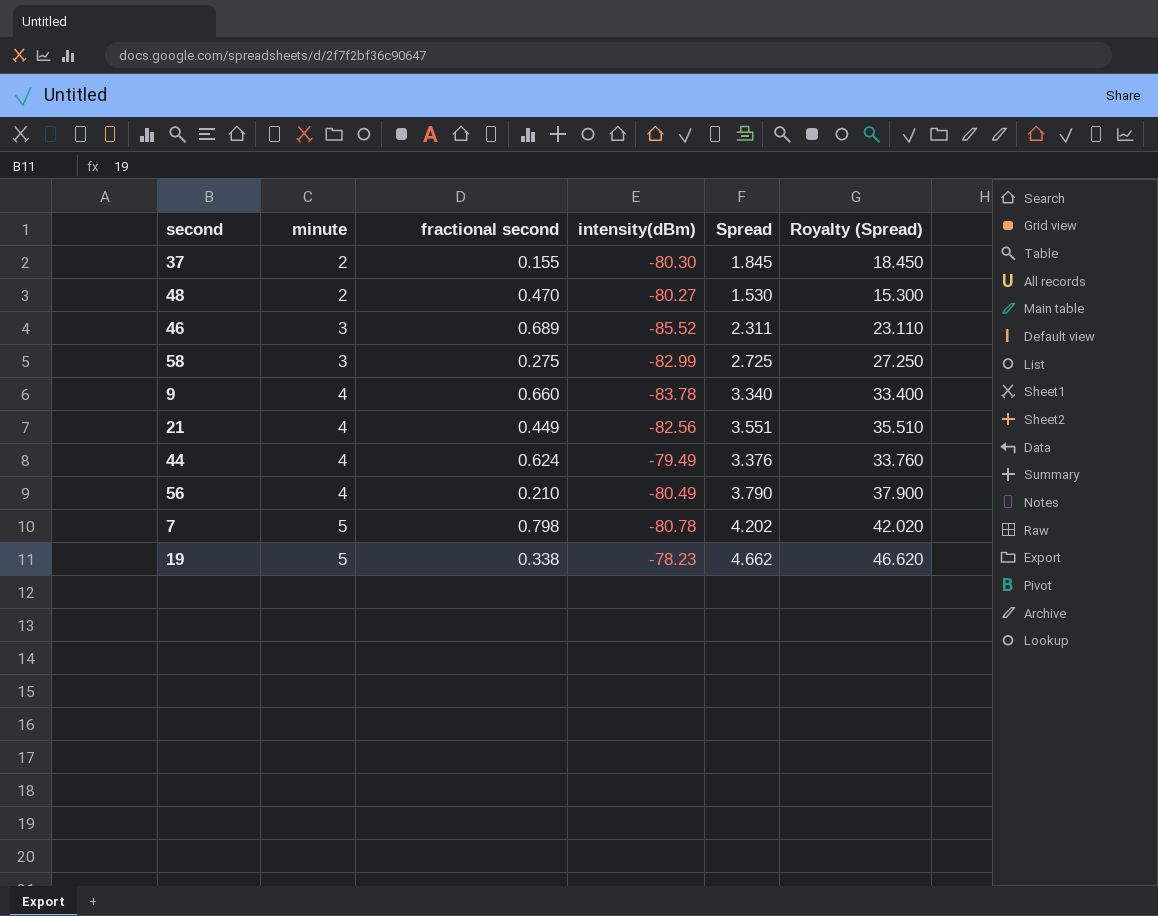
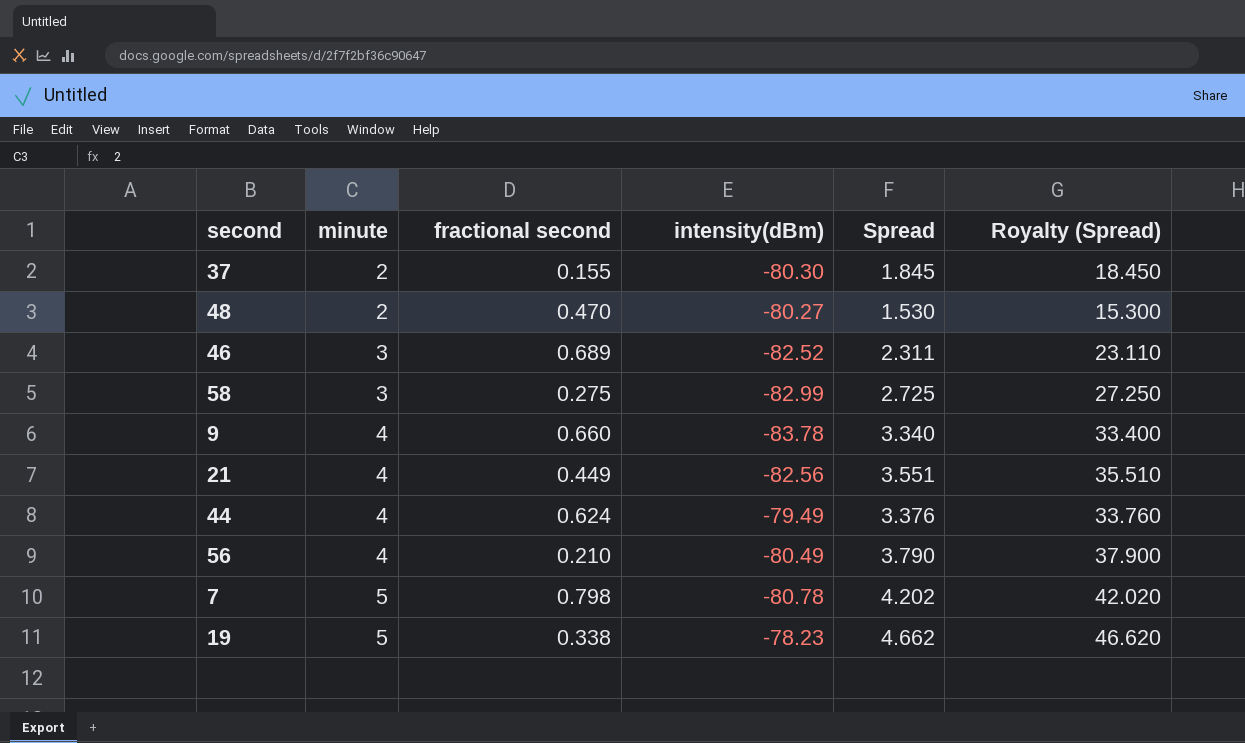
46 | intensity(dBm): -85.52 -> -82.52

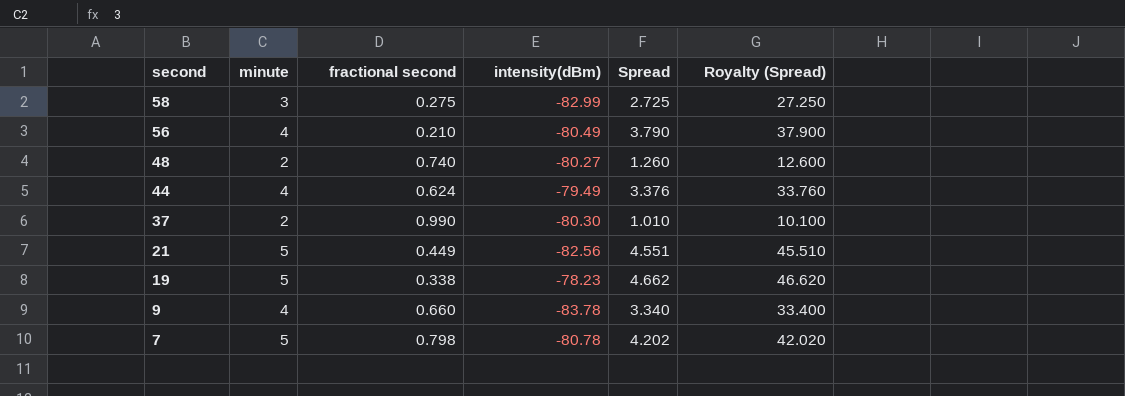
row order: minute ascending -> second descending
row 46: 3 | 0.689 | -82.52 | 2.311 | 23.110 -> none
48 | fractional second: 0.470 -> 0.740
48 | Spread: 1.530 -> 1.260
48 | Royalty (Spread): 15.300 -> 12.600
37 | fractional second: 0.155 -> 0.990
37 | Spread: 1.845 -> 1.010
37 | Royalty (Spread): 18.450 -> 10.100
21 | minute: 4 -> 5
21 | Spread: 3.551 -> 4.551
21 | Royalty (Spread): 35.510 -> 45.510

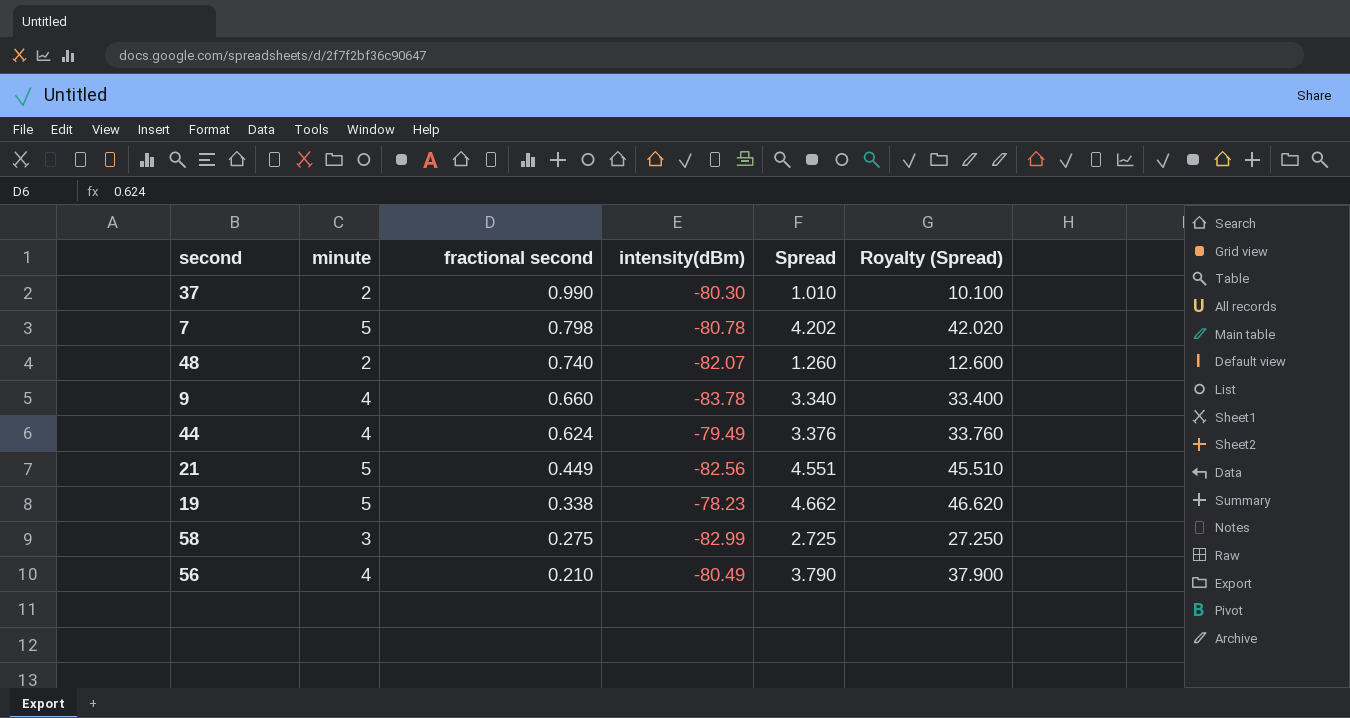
row order: second descending -> fractional second descending
48 | intensity(dBm): -80.27 -> -82.07

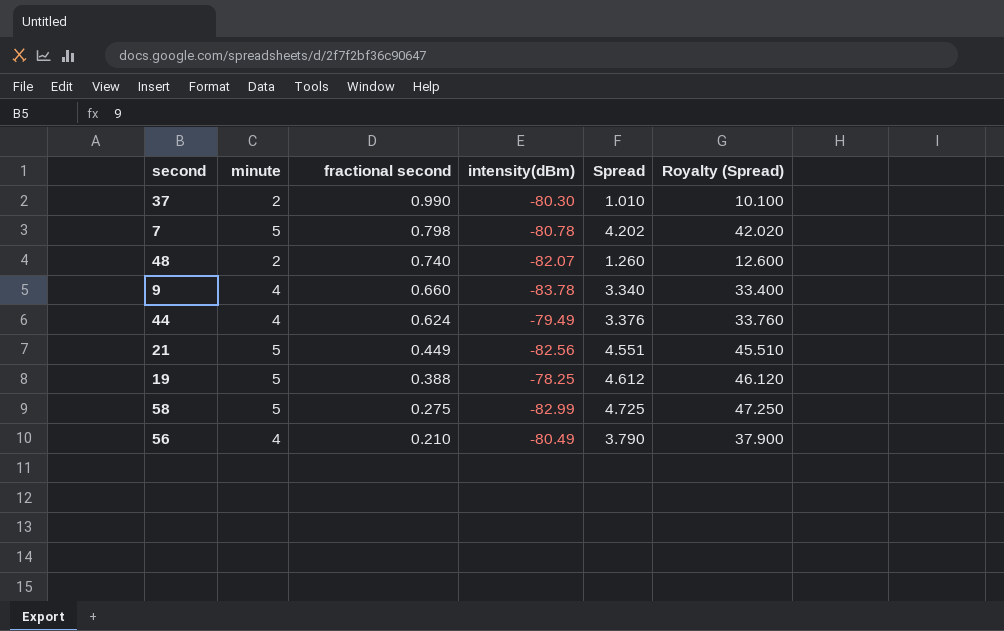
19 | fractional second: 0.338 -> 0.388
19 | intensity(dBm): -78.23 -> -78.25
19 | Spread: 4.662 -> 4.612
19 | Royalty (Spread): 46.620 -> 46.120
58 | minute: 3 -> 5
58 | Spread: 2.725 -> 4.725
58 | Royalty (Spread): 27.250 -> 47.250

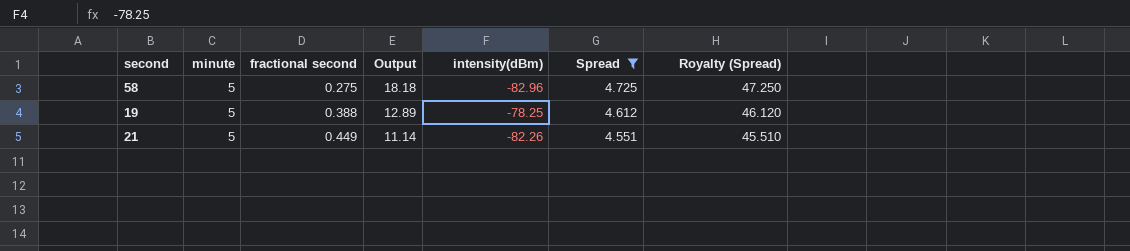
filter: none -> Spread >= 4.551
row order: fractional second descending -> fractional second ascending
column Output | formula: none -> [minute] / [fractional second]
58 | intensity(dBm): -82.99 -> -82.96
21 | intensity(dBm): -82.56 -> -82.26

